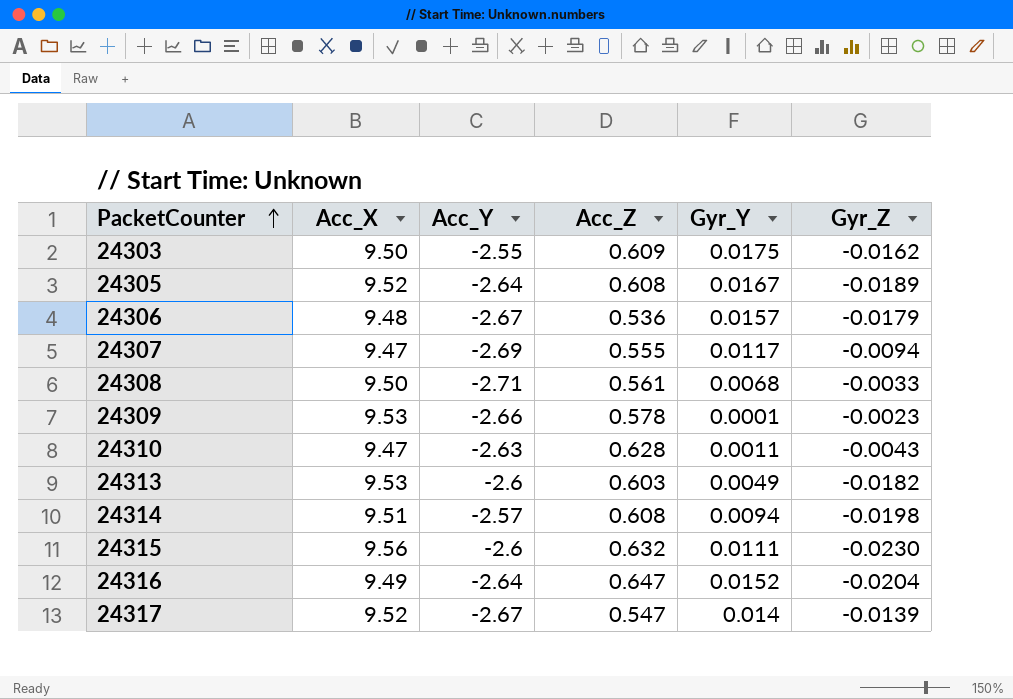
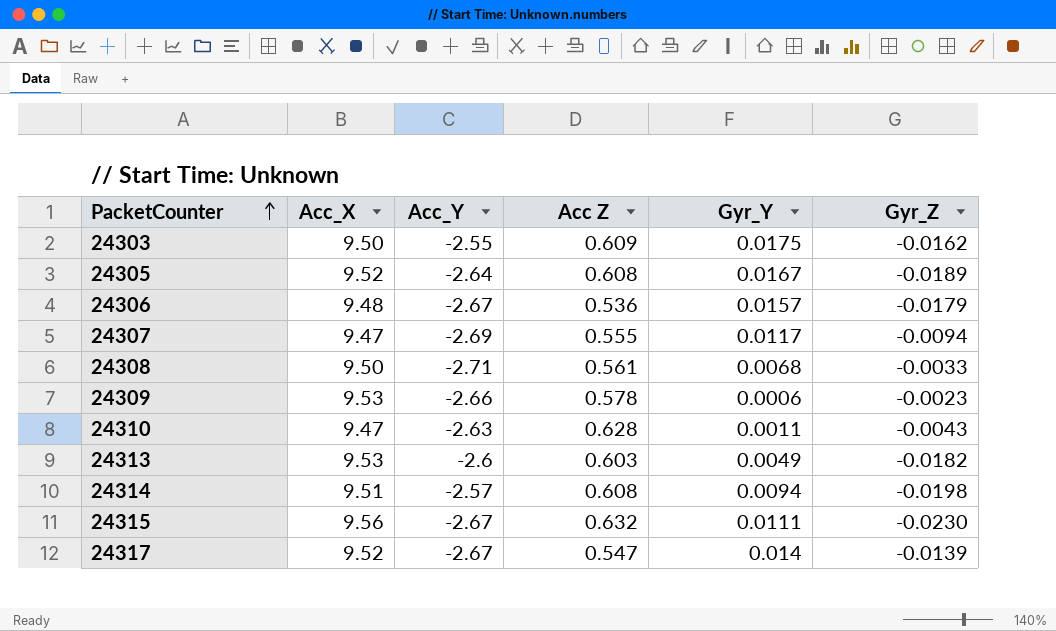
column name: Acc_Z -> Acc Z
row 24316: 9.49 | -2.64 | 0.647 | 0.0152 | -0.0204 -> none
24309 | Gyr_Y: 0.0001 -> 0.0006
24315 | Acc_Y: -2.6 -> -2.67

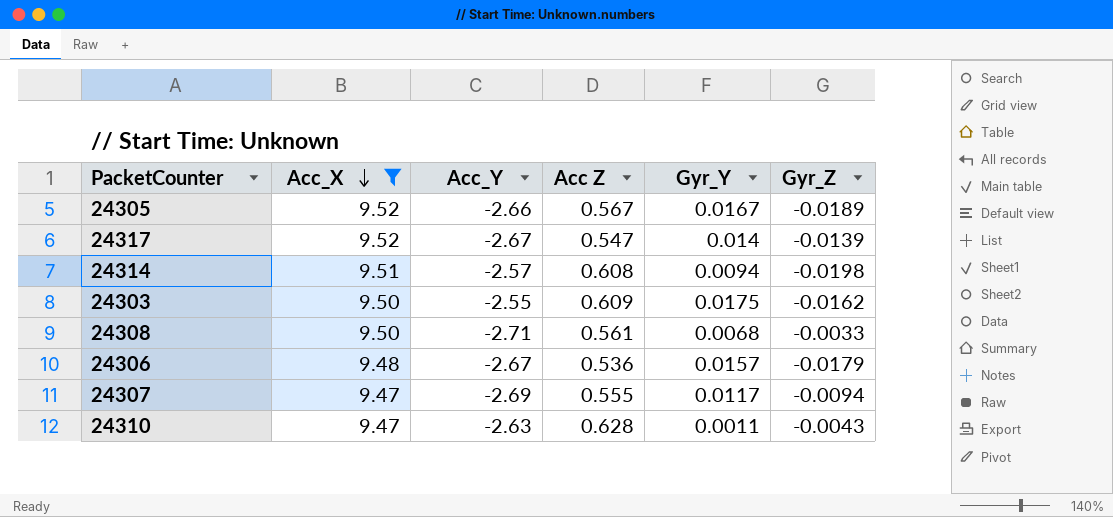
filter: none -> Acc_X <= 9.52
row order: PacketCounter ascending -> Acc_X descending
24305 | Acc_Y: -2.64 -> -2.66
24305 | Acc Z: 0.608 -> 0.567

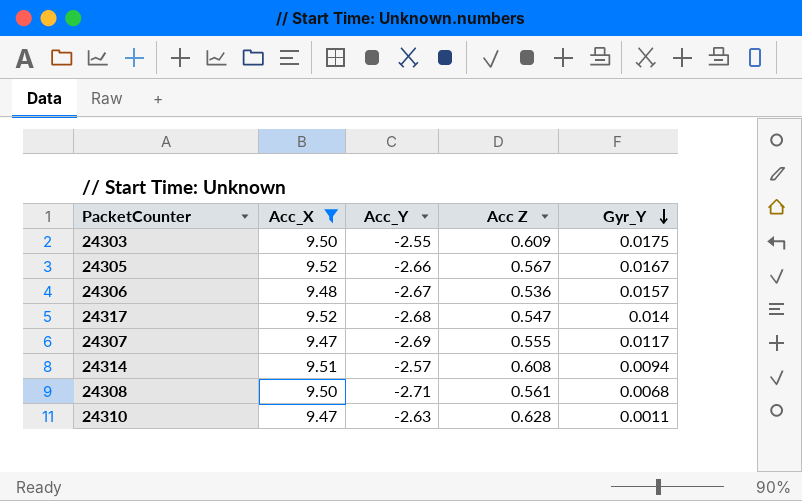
row order: Acc_X descending -> Gyr_Y descending
column Gyr_Z | position: 6 -> none
24317 | Acc_Y: -2.67 -> -2.68

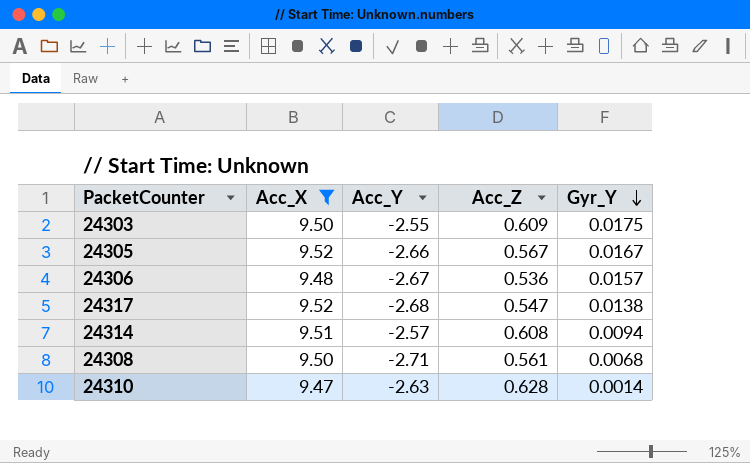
column name: Acc Z -> Acc_Z
row 24307: 9.47 | -2.69 | 0.555 | 0.0117 -> none
24317 | Gyr_Y: 0.014 -> 0.0138
24310 | Gyr_Y: 0.0011 -> 0.0014

